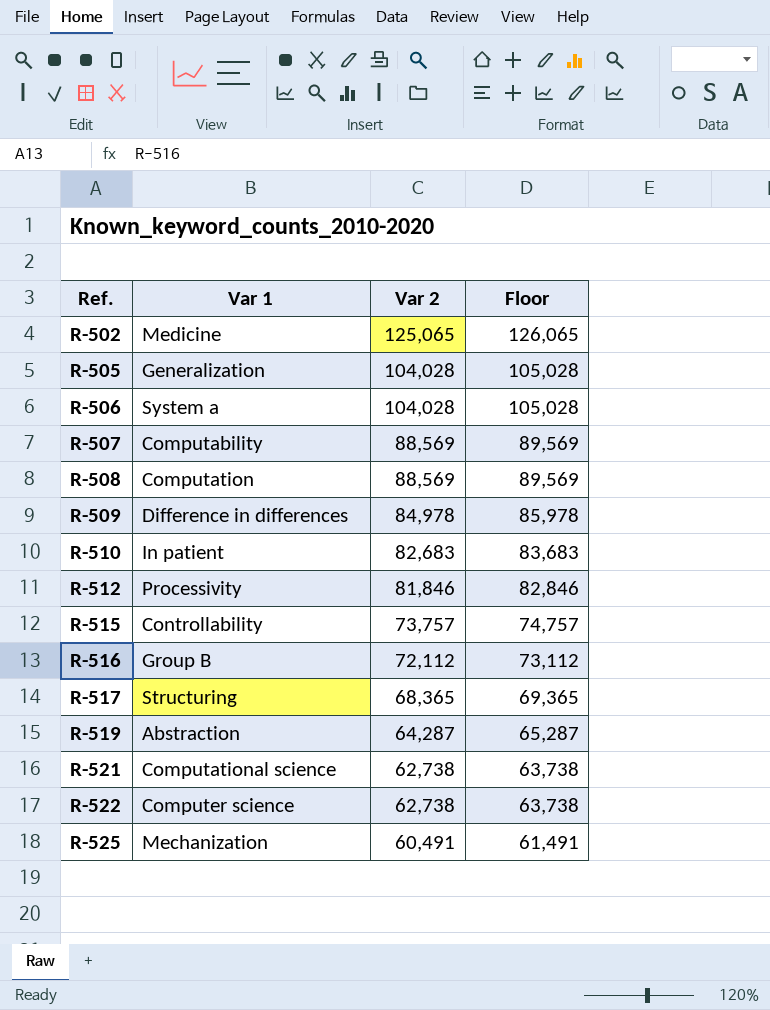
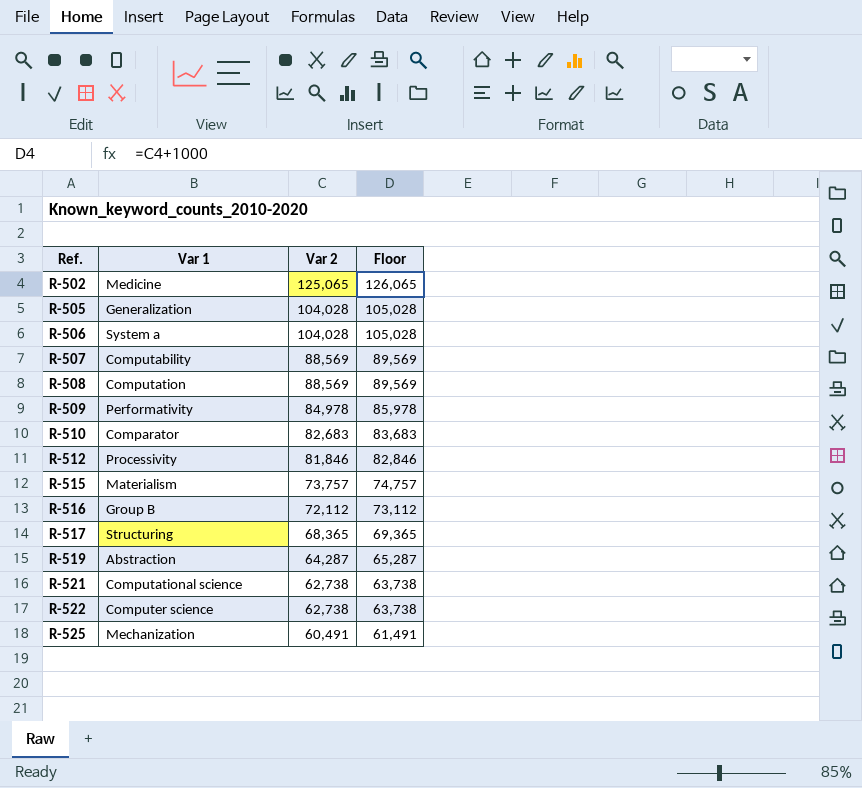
R-509 | Var 1: Difference in differences -> Performativity
R-510 | Var 1: In patient -> Comparator
R-515 | Var 1: Controllability -> Materialism

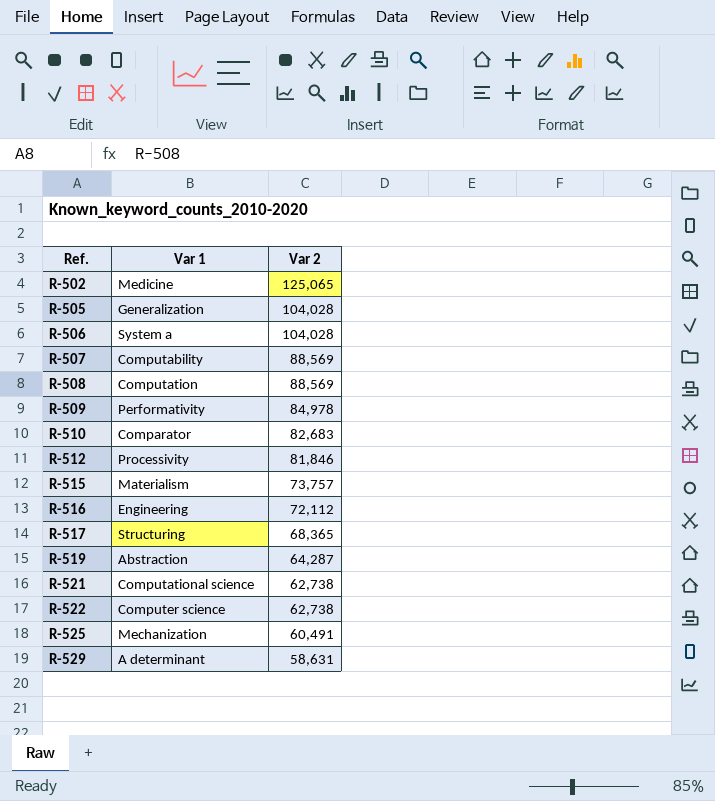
column Floor | formula: [Var 2] + 1000 -> none
R-516 | Var 1: Group B -> Engineering
row R-529: none -> A determinant | 58,631

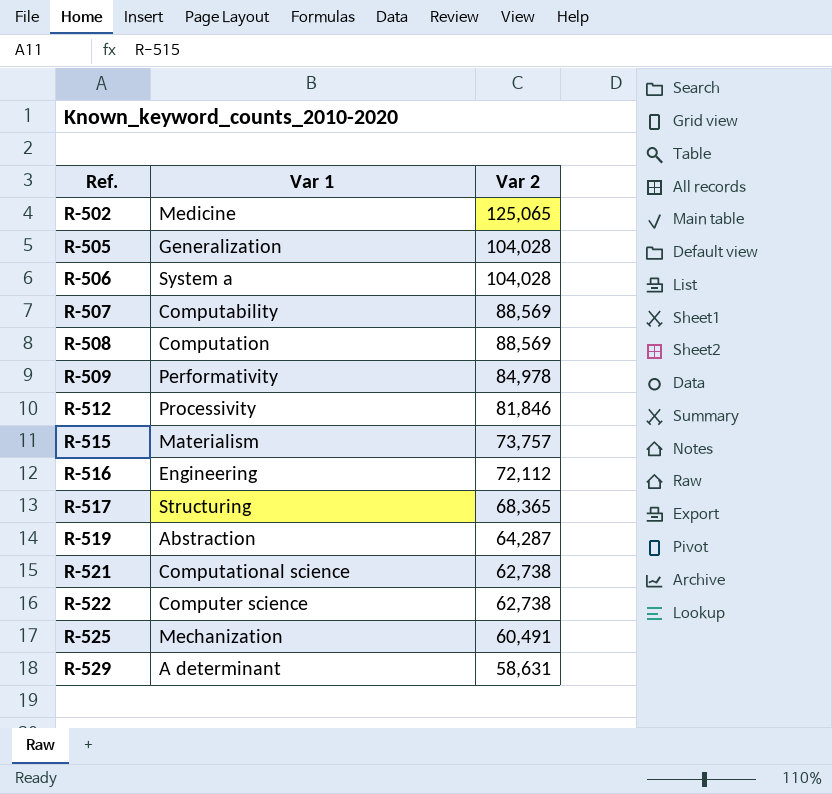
row R-510: Comparator | 82,683 -> none

